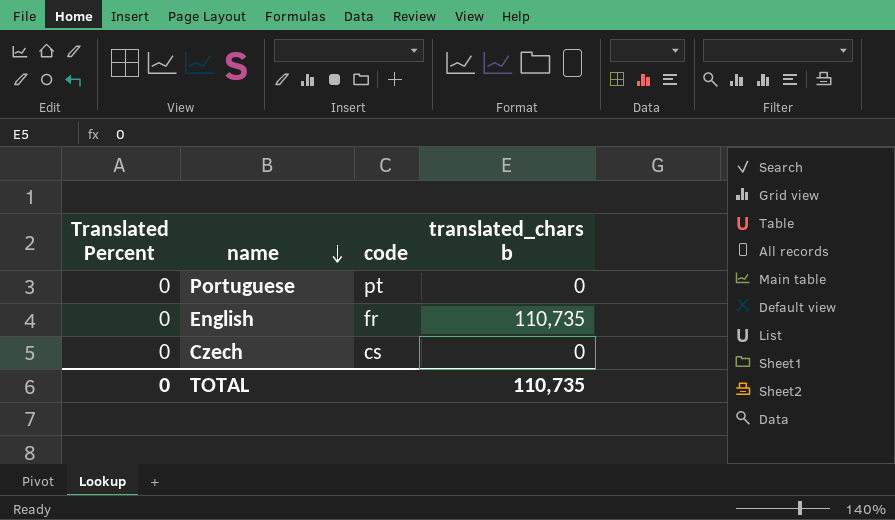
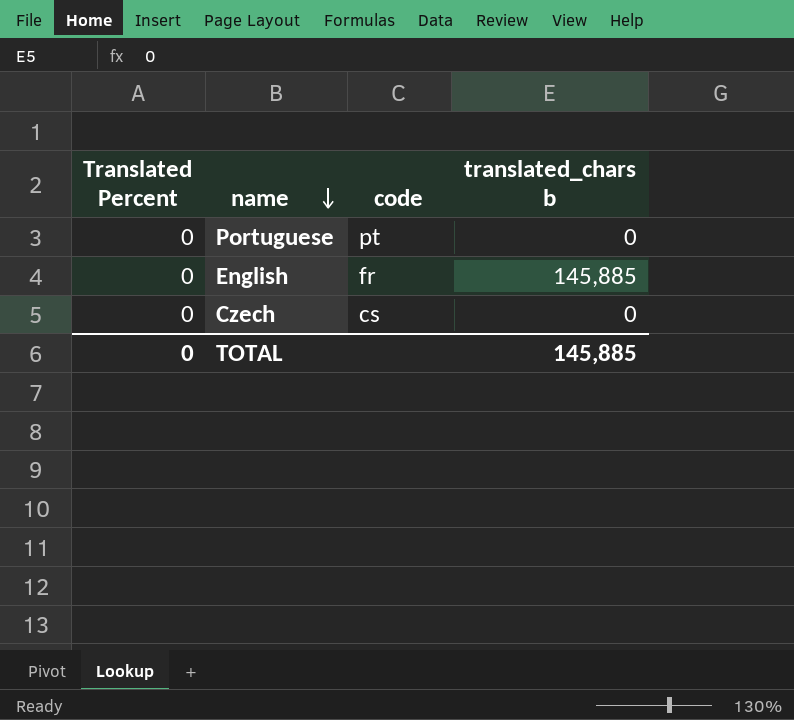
English | translated_chars b: 110,735 -> 145,885
TOTAL | translated_chars b: 110,735 -> 145,885

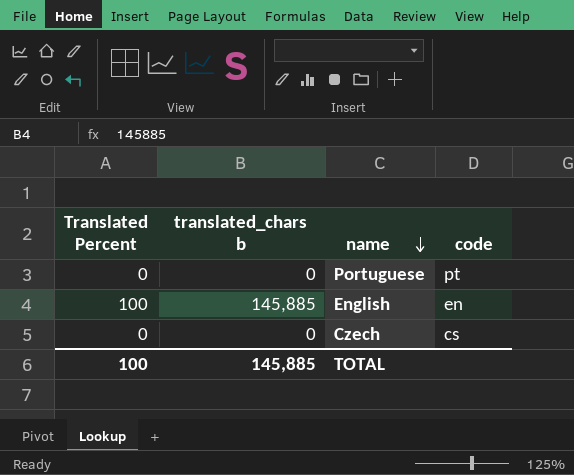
column translated_chars b | position: 4 -> 2
English | Translated Percent: 0 -> 100
English | code: fr -> en
TOTAL | Translated Percent: 0 -> 100

